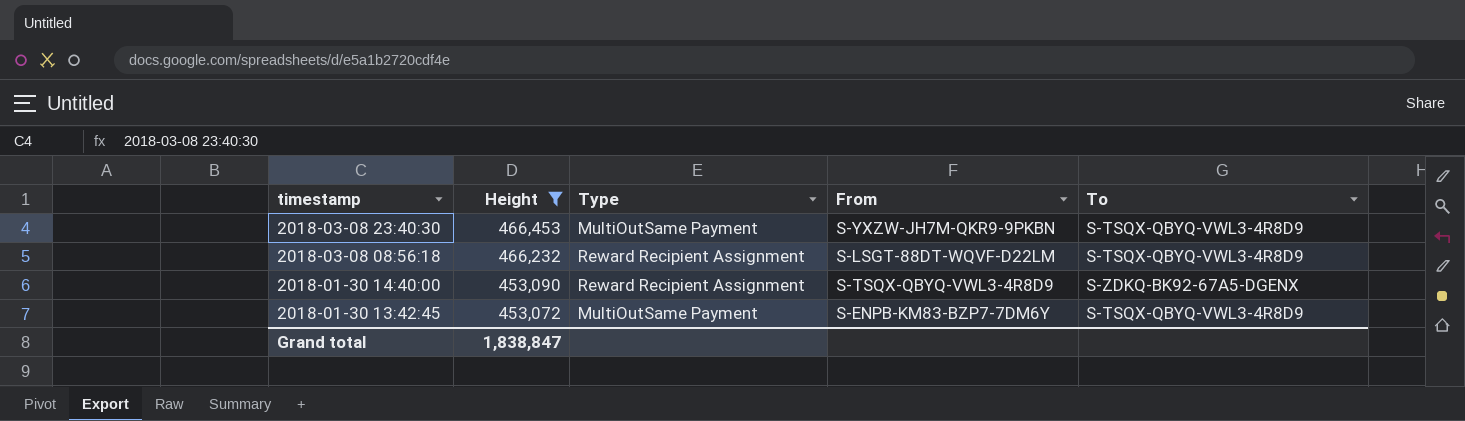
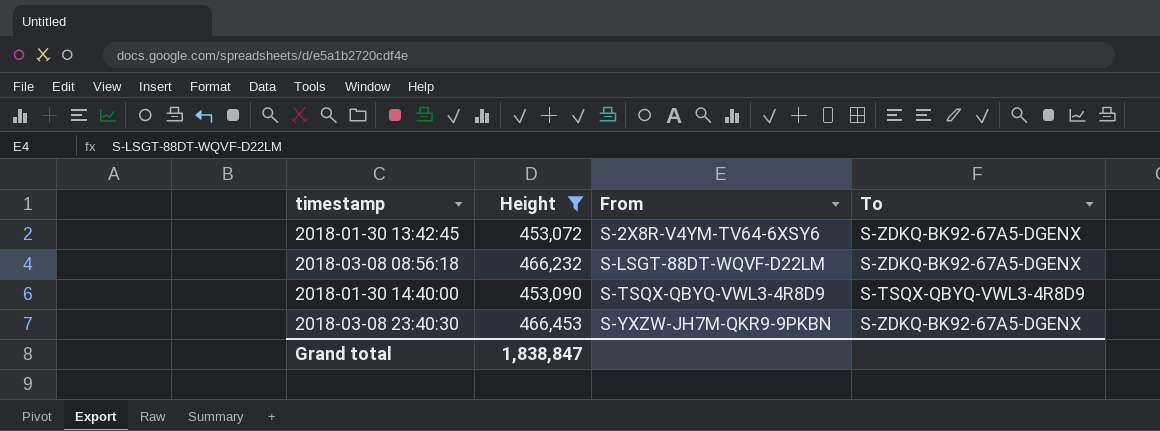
row order: timestamp descending -> From ascending
column Type | position: 3 -> none
2018-01-30 13:42:45 | From: S-ENPB-KM83-BZP7-7DM6Y -> S-2X8R-V4YM-TV64-6XSY6
2018-01-30 13:42:45 | To: S-TSQX-QBYQ-VWL3-4R8D9 -> S-ZDKQ-BK92-67A5-DGENX
2018-03-08 08:56:18 | To: S-TSQX-QBYQ-VWL3-4R8D9 -> S-ZDKQ-BK92-67A5-DGENX
2018-01-30 14:40:00 | To: S-ZDKQ-BK92-67A5-DGENX -> S-TSQX-QBYQ-VWL3-4R8D9
2018-03-08 23:40:30 | To: S-TSQX-QBYQ-VWL3-4R8D9 -> S-ZDKQ-BK92-67A5-DGENX

